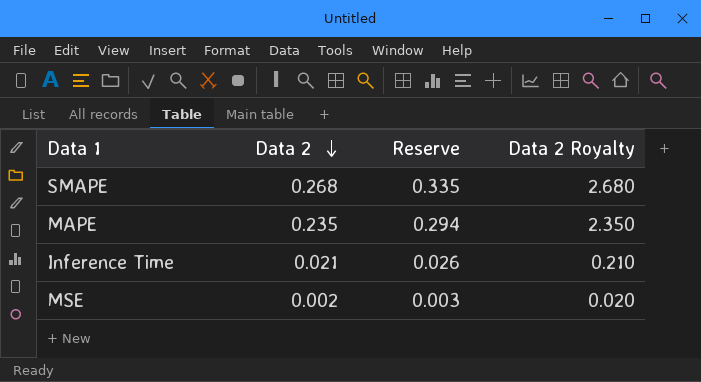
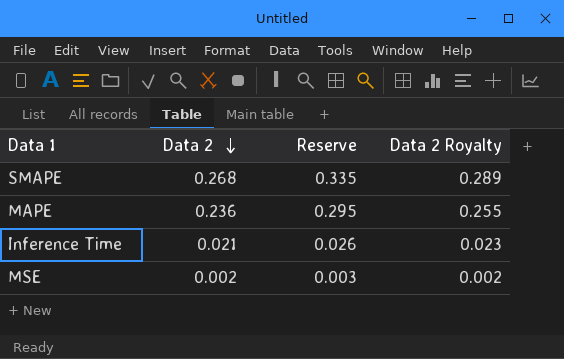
column Data 2 Royalty | formula: [Data 2] * 10 -> [Data 2] * 1.08
MAPE | Data 2: 0.235 -> 0.236
MAPE | Reserve: 0.294 -> 0.295

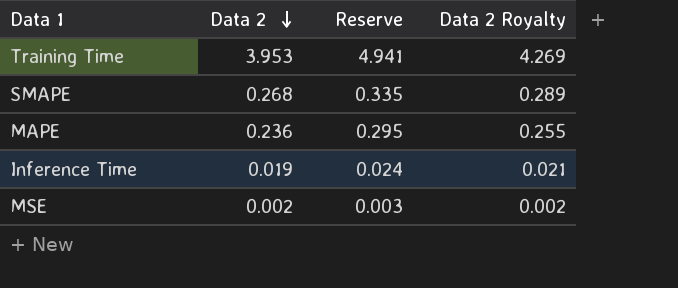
row Training Time: none -> 3.953 | 4.941 | 4.269
Inference Time | Data 2: 0.021 -> 0.019
Inference Time | Reserve: 0.026 -> 0.024
Inference Time | Data 2 Royalty: 0.023 -> 0.021

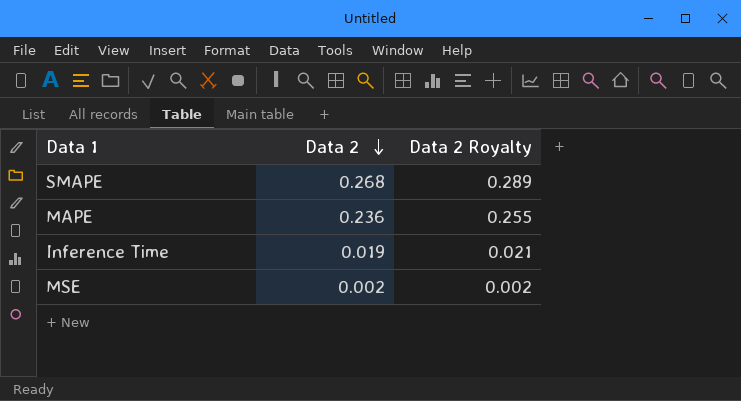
column Reserve | formula: [Data 2] * 1.25 -> none
row Training Time: 3.953 | 4.941 | 4.269 -> none

